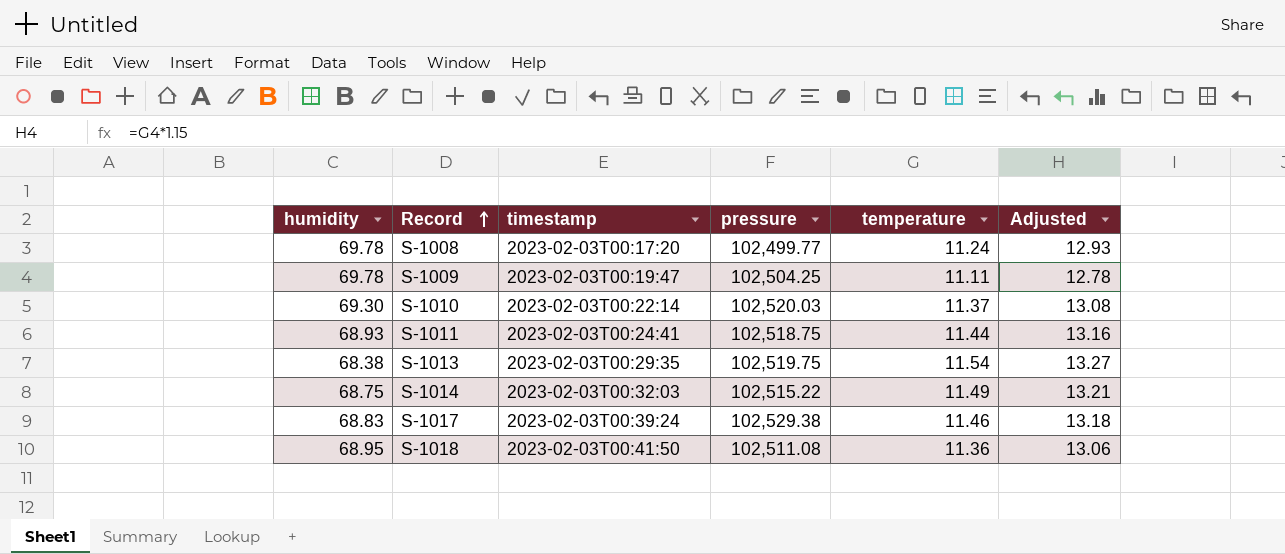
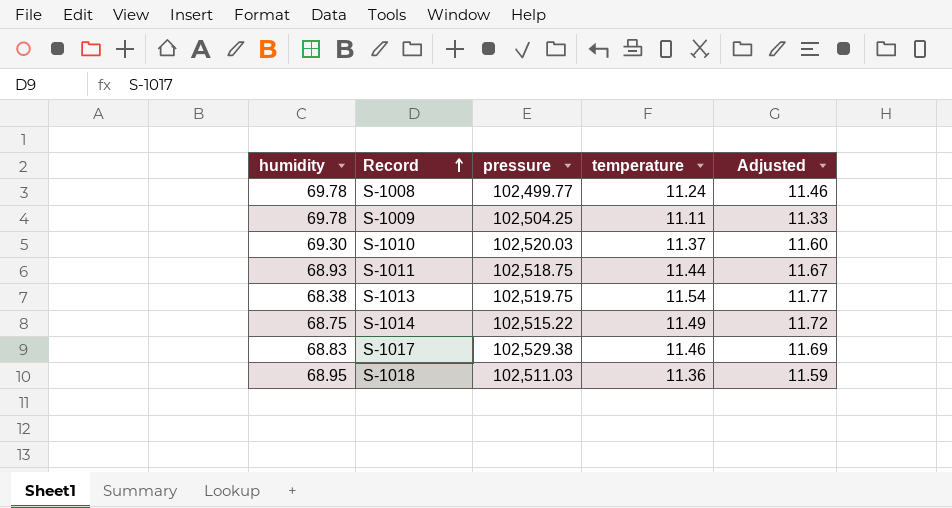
column timestamp | position: 3 -> none
column Adjusted | formula: [temperature] * 1.15 -> [temperature] * 1.02
S-1018 | pressure: 102,511.08 -> 102,511.03

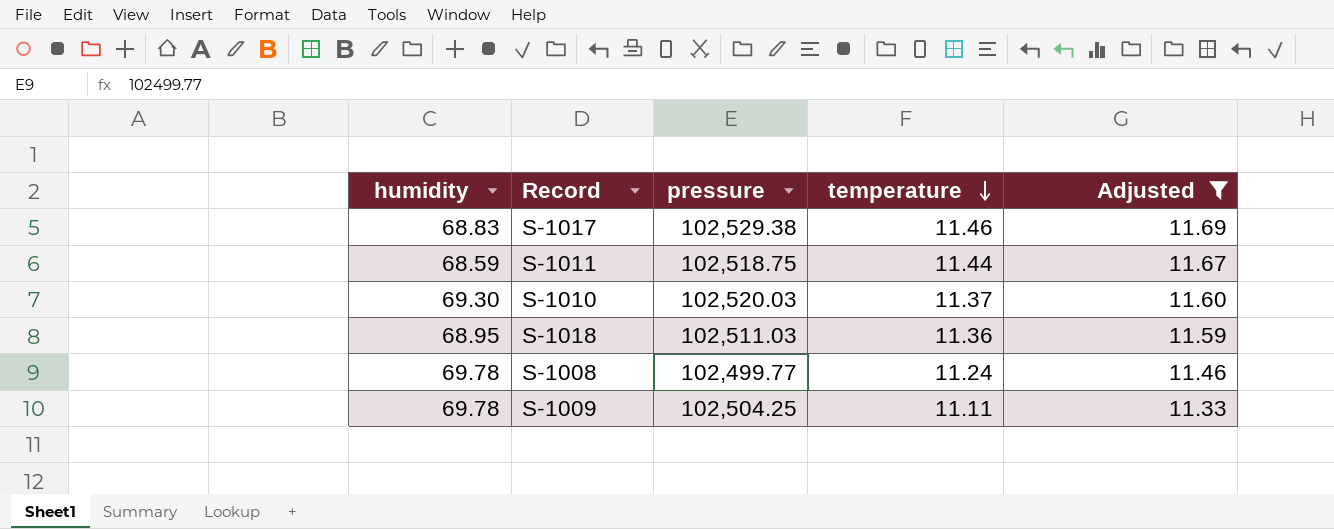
filter: none -> Adjusted <= 11.69
row order: Record ascending -> temperature descending
S-1011 | humidity: 68.93 -> 68.59

